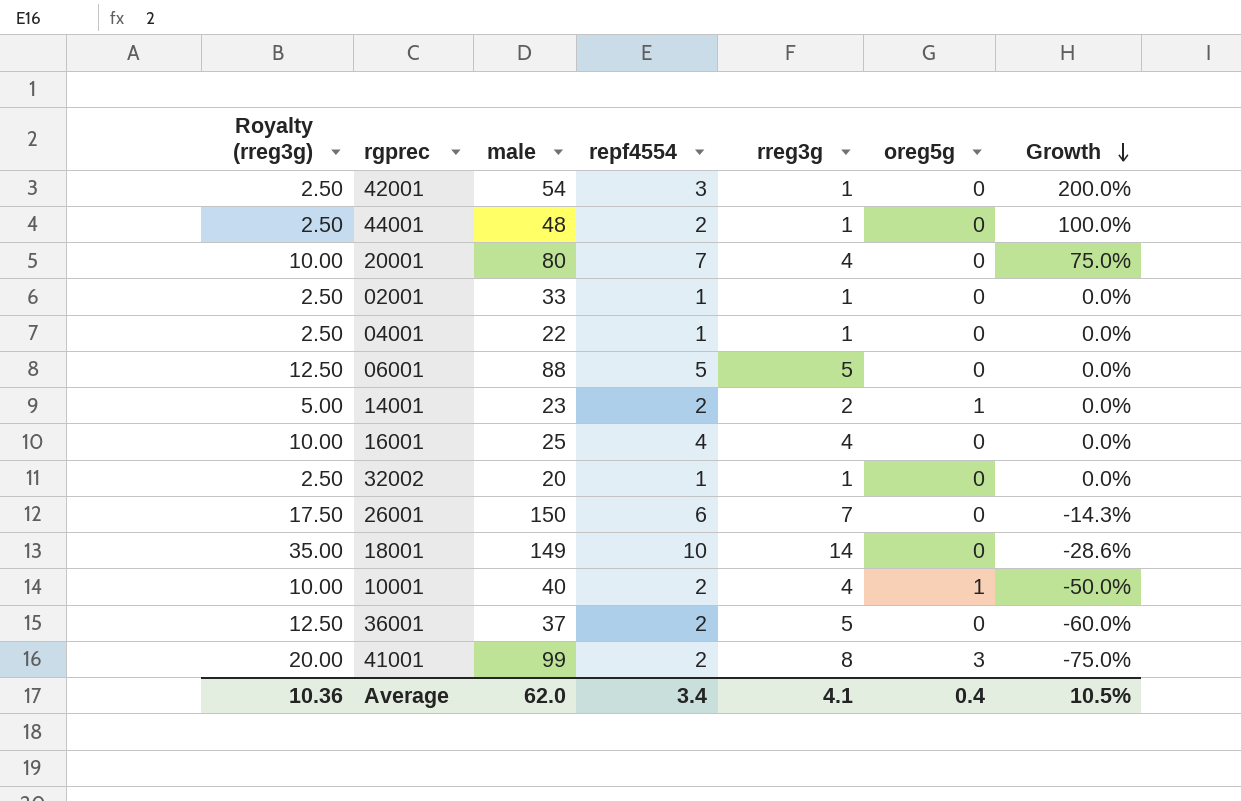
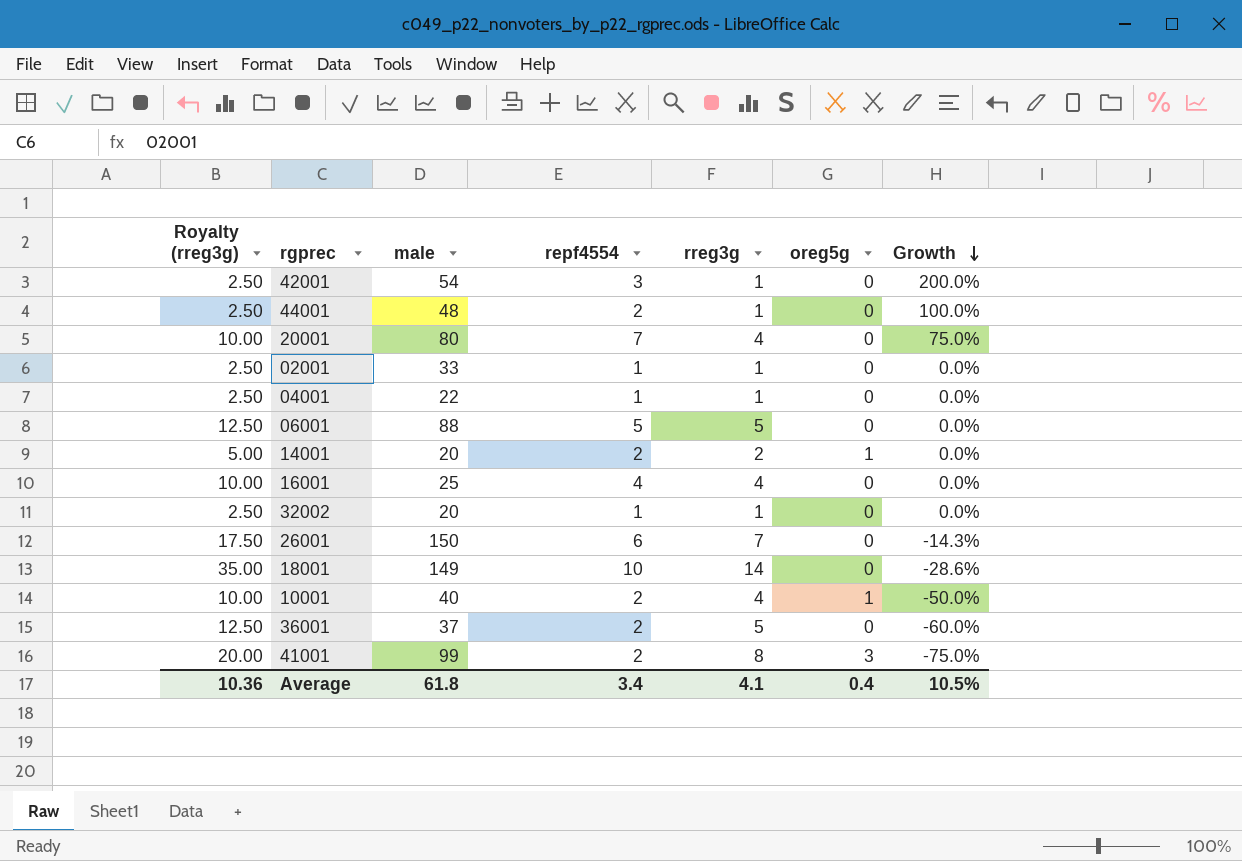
14001 | male: 23 -> 20
Average | male: 62.0 -> 61.8

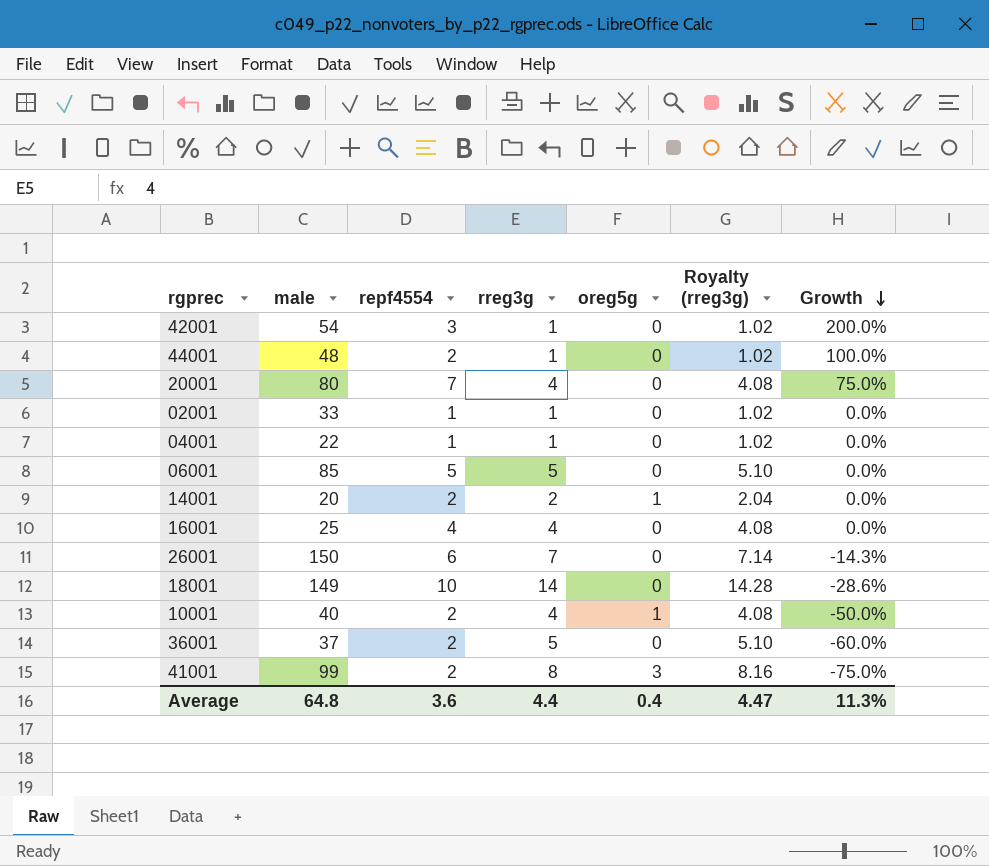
column Royalty (rreg3g) | formula: [rreg3g] * 2.5 -> [rreg3g] * 1.02
column Royalty (rreg3g) | position: 1 -> 6
row 32002: 2.50 | 20 | 1 | 1 | 0 | 0.0% -> none
06001 | male: 88 -> 85
Average | male: 61.8 -> 64.8
Average | repf4554: 3.4 -> 3.6
Average | rreg3g: 4.1 -> 4.4
Average | Royalty (rreg3g): 10.36 -> 4.47
Average | Growth: 10.5% -> 11.3%

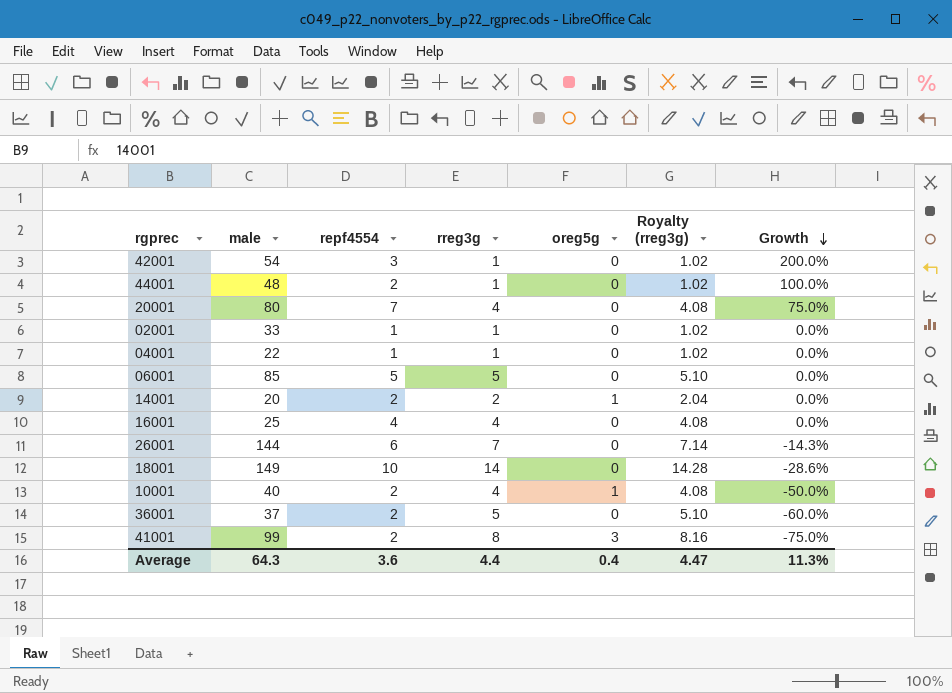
26001 | male: 150 -> 144
Average | male: 64.8 -> 64.3

